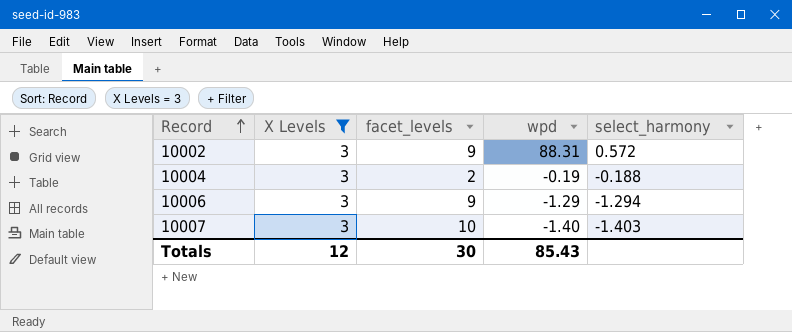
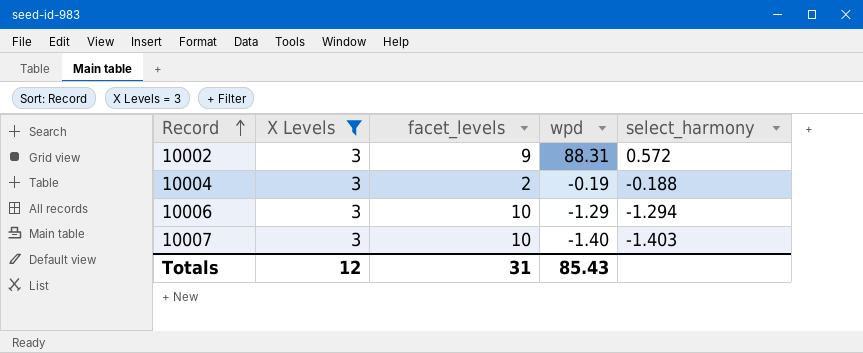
10006 | facet_levels: 9 -> 10
Totals | facet_levels: 30 -> 31

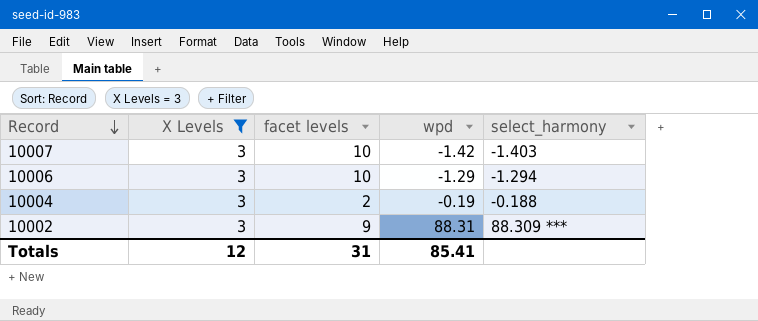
row order: Record ascending -> Record descending
column name: facet_levels -> facet levels
10007 | wpd: -1.40 -> -1.42
10002 | select_harmony: 0.572 -> 88.309 ***
Totals | wpd: 85.43 -> 85.41

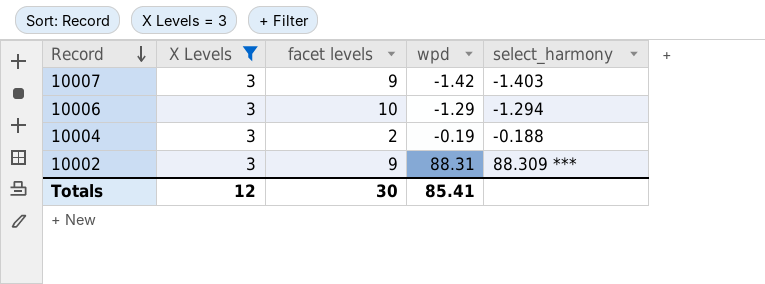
10007 | facet levels: 10 -> 9
Totals | facet levels: 31 -> 30

